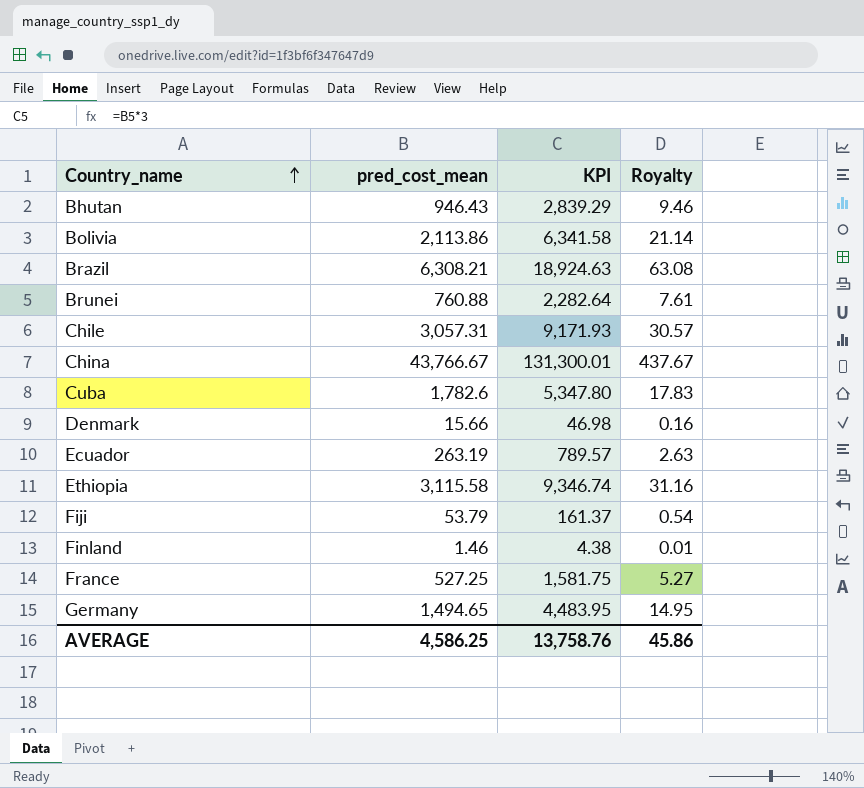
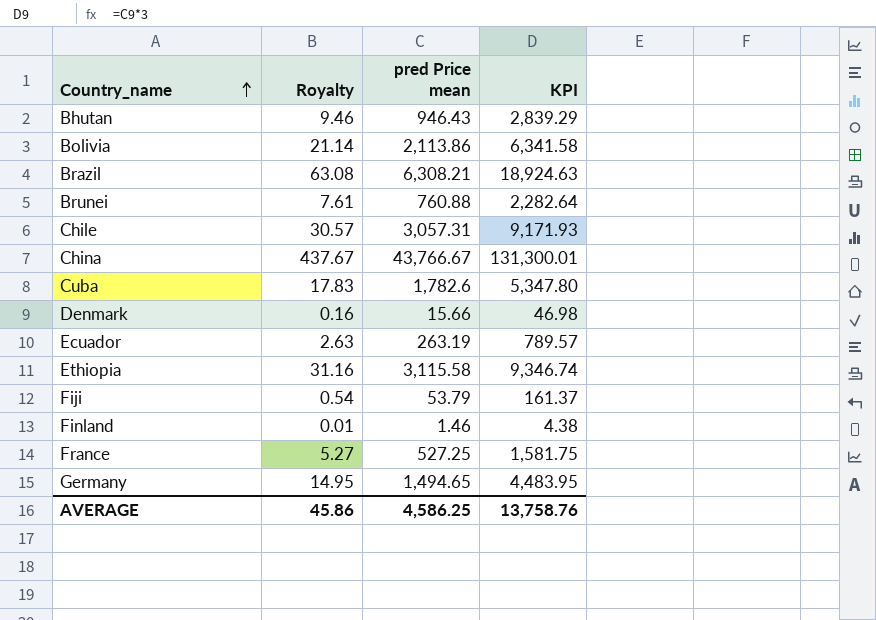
column Royalty | position: 4 -> 2
column name: pred_cost_mean -> pred Price mean

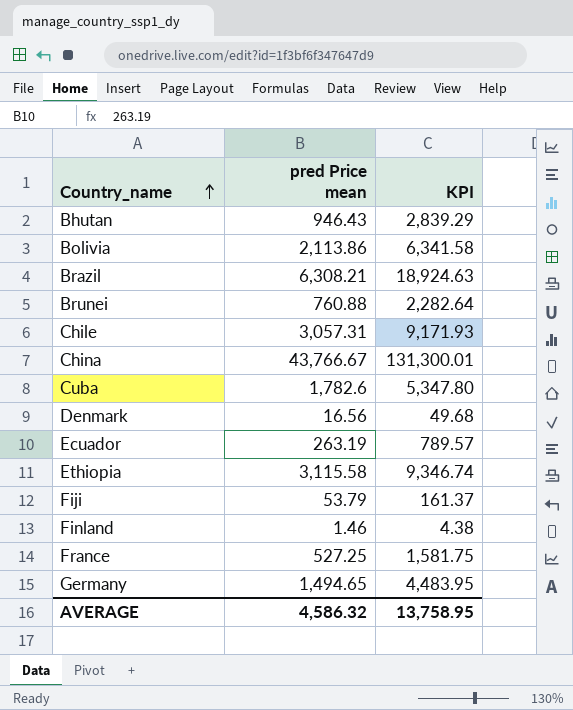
column Royalty | formula: [pred Price mean] * 0.01 -> none
Denmark | pred Price mean: 15.66 -> 16.56
Denmark | KPI: 46.98 -> 49.68
AVERAGE | pred Price mean: 4,586.25 -> 4,586.32
AVERAGE | KPI: 13,758.76 -> 13,758.95

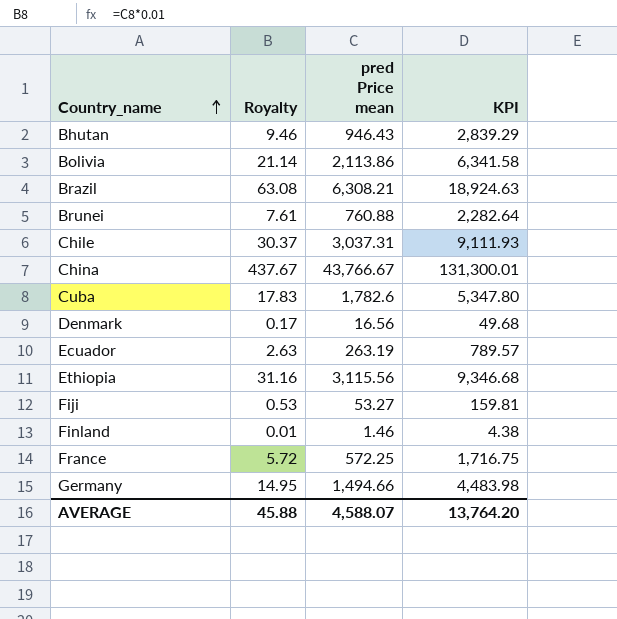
column Royalty | formula: none -> [pred Price mean] * 0.01
Chile | pred Price mean: 3,057.31 -> 3,037.31
Chile | KPI: 9,171.93 -> 9,111.93
Ethiopia | pred Price mean: 3,115.58 -> 3,115.56
Ethiopia | KPI: 9,346.74 -> 9,346.68
Fiji | pred Price mean: 53.79 -> 53.27
Fiji | KPI: 161.37 -> 159.81
France | pred Price mean: 527.25 -> 572.25
France | KPI: 1,581.75 -> 1,716.75
Germany | pred Price mean: 1,494.65 -> 1,494.66
Germany | KPI: 4,483.95 -> 4,483.98
AVERAGE | pred Price mean: 4,586.32 -> 4,588.07
AVERAGE | KPI: 13,758.95 -> 13,764.20

